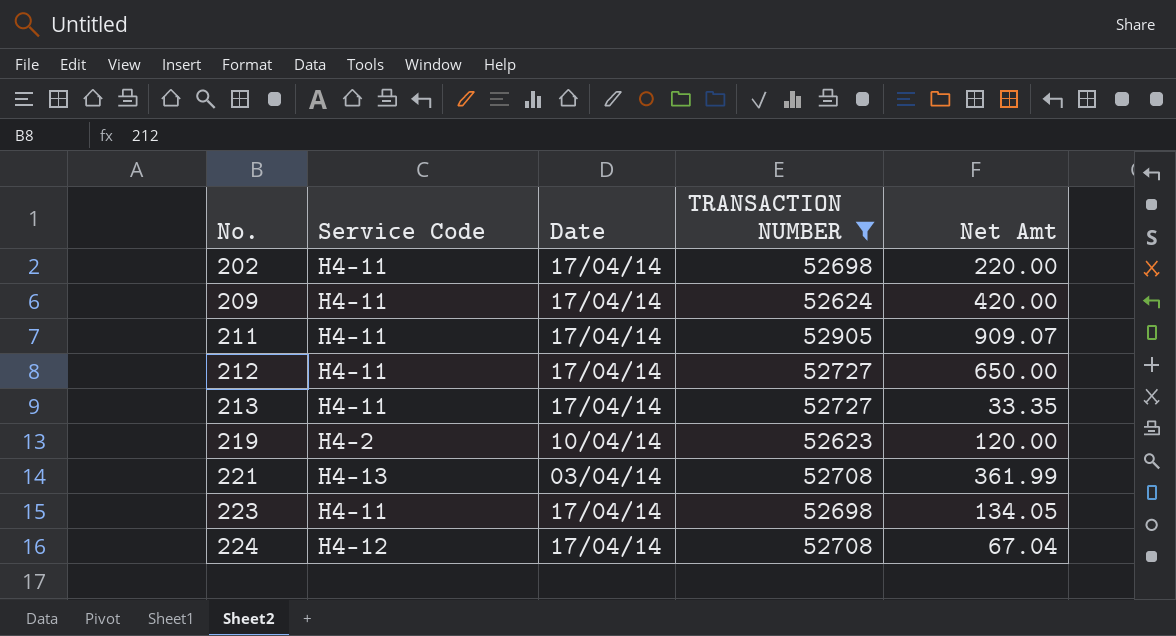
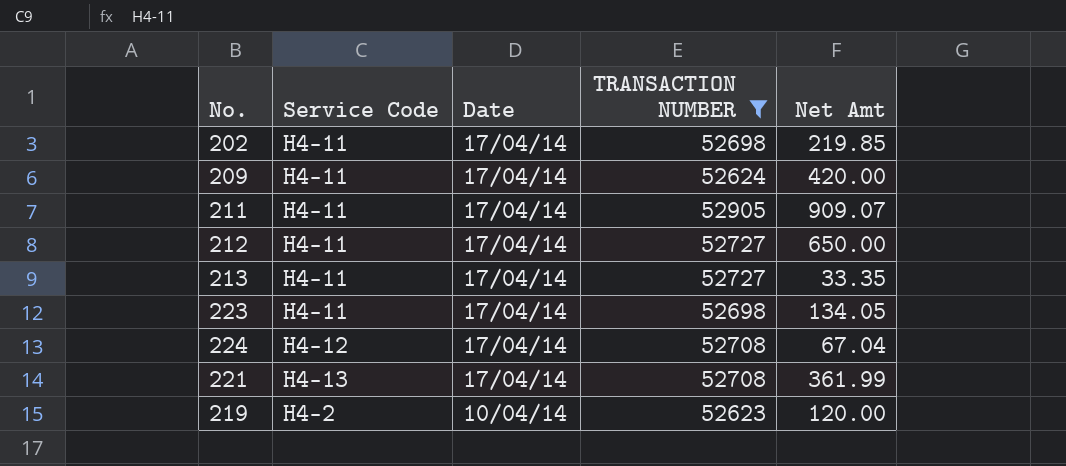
row order: No. ascending -> Date descending
202 | Net Amt: 220.00 -> 219.85
221 | Date: 03/04/14 -> 17/04/14

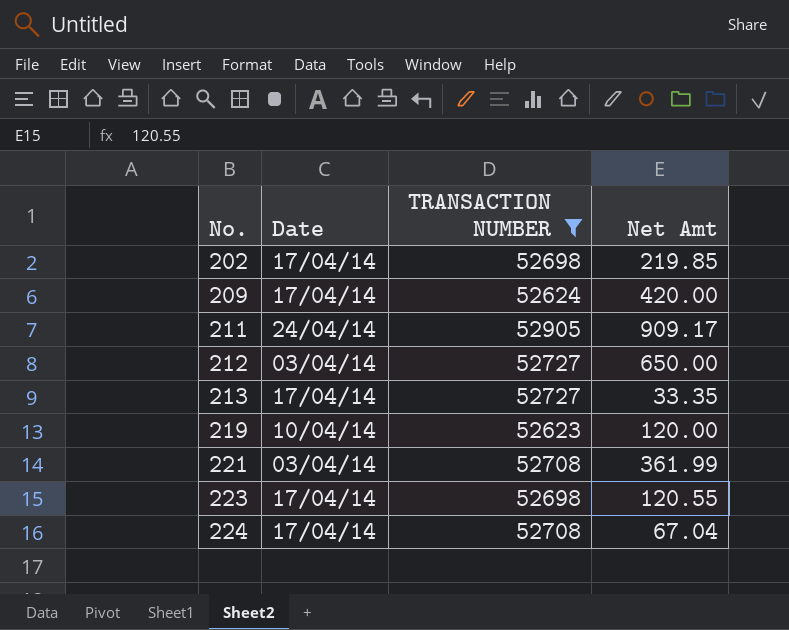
row order: Date descending -> No. ascending
column Service Code | position: 2 -> none
211 | Date: 17/04/14 -> 24/04/14
211 | Net Amt: 909.07 -> 909.17
212 | Date: 17/04/14 -> 03/04/14
221 | Date: 17/04/14 -> 03/04/14
223 | Net Amt: 134.05 -> 120.55

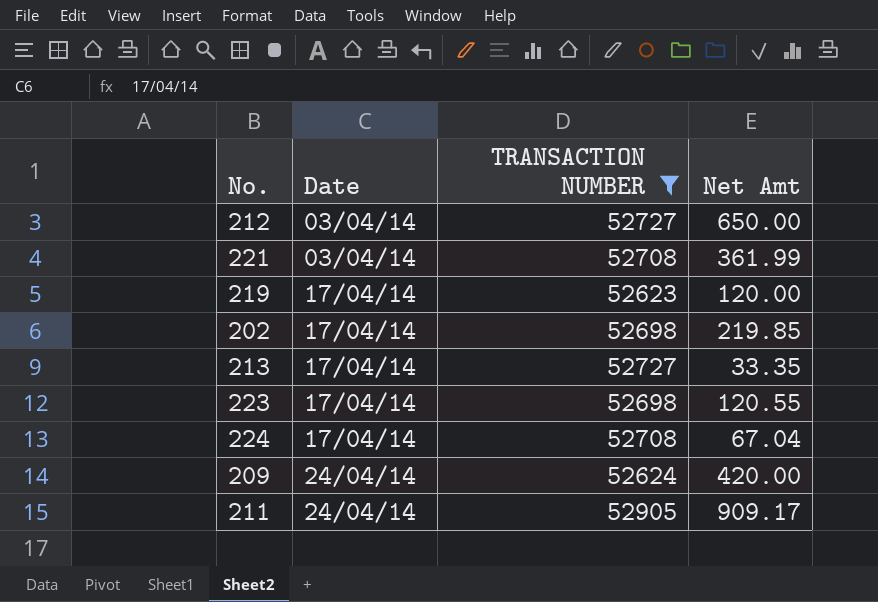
row order: No. ascending -> Date ascending
219 | Date: 10/04/14 -> 17/04/14
209 | Date: 17/04/14 -> 24/04/14

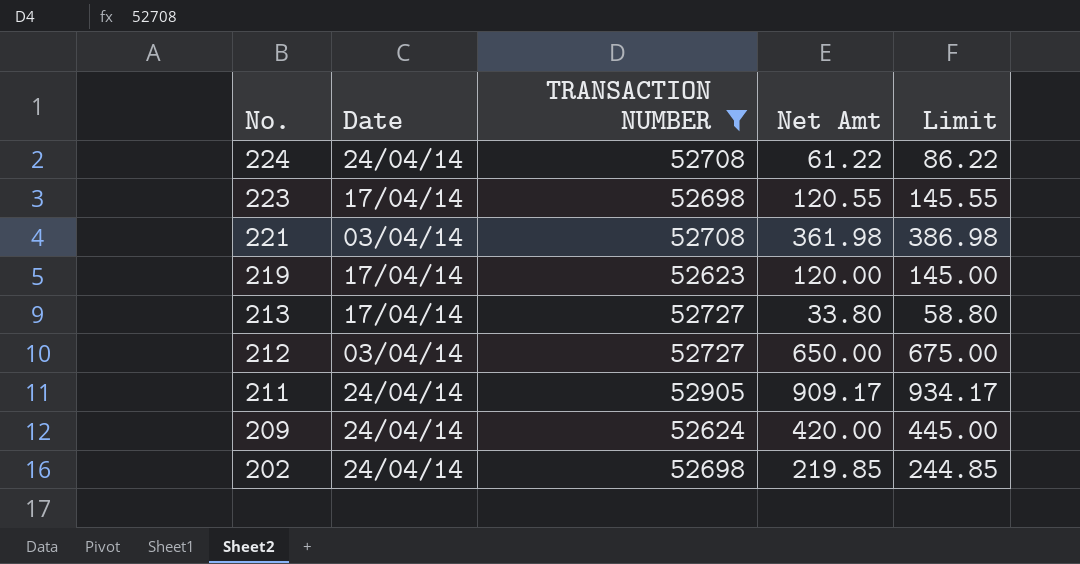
row order: Date ascending -> No. descending
column Limit | formula: none -> [Net Amt] + 25
224 | Date: 17/04/14 -> 24/04/14
224 | Net Amt: 67.04 -> 61.22
221 | Net Amt: 361.99 -> 361.98
213 | Net Amt: 33.35 -> 33.80
202 | Date: 17/04/14 -> 24/04/14

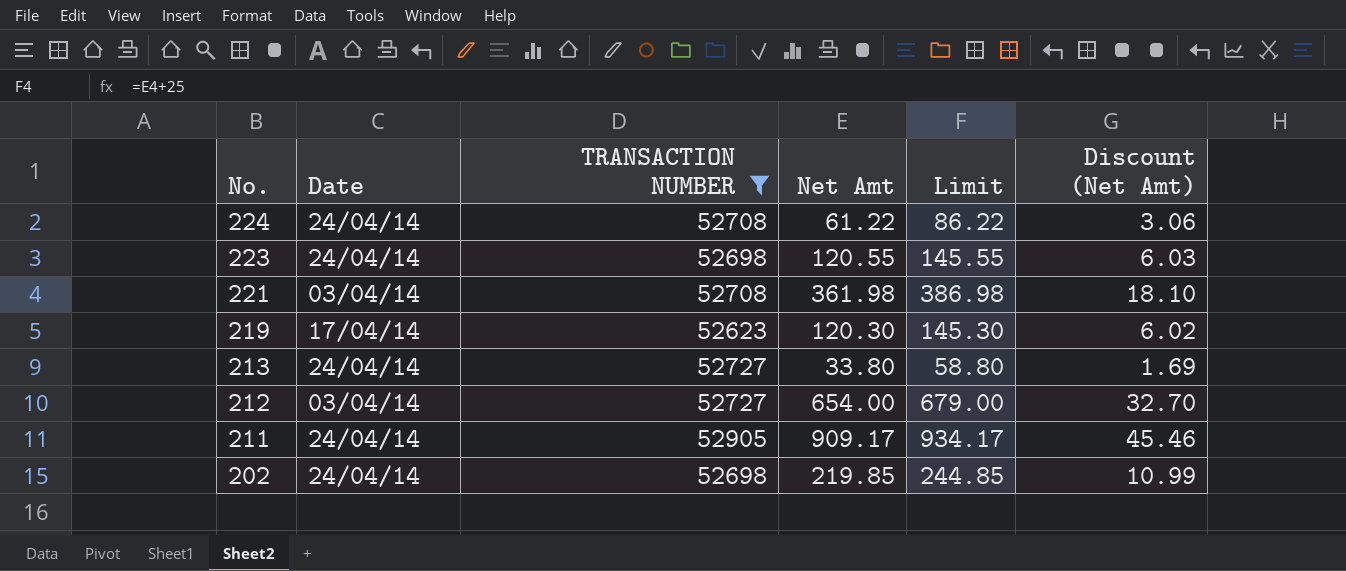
column Discount (Net Amt) | formula: none -> [Net Amt] * 0.05
row 209: 24/04/14 | 52624 | 420.00 | 445.00 -> none
223 | Date: 17/04/14 -> 24/04/14
219 | Net Amt: 120.00 -> 120.30
219 | Limit: 145.00 -> 145.30
213 | Date: 17/04/14 -> 24/04/14
212 | Net Amt: 650.00 -> 654.00
212 | Limit: 675.00 -> 679.00

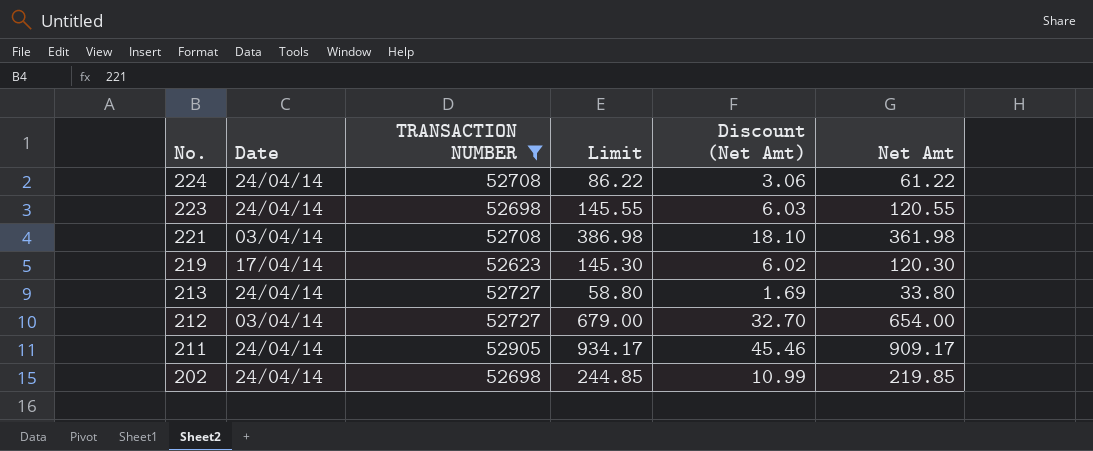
column Net Amt | position: 4 -> 6

